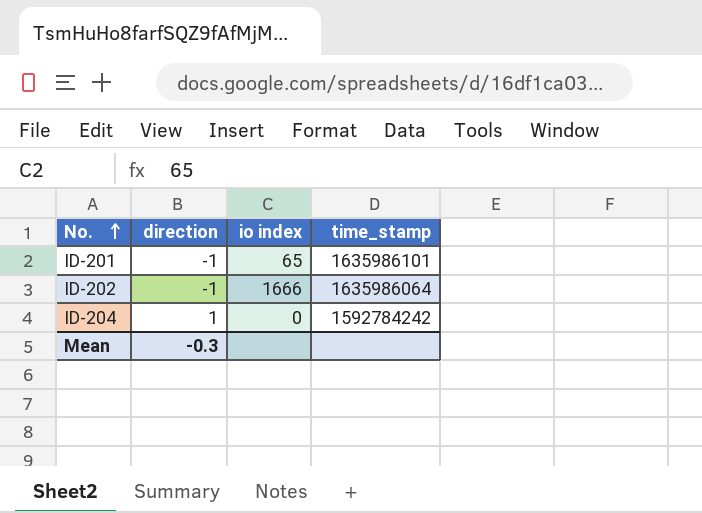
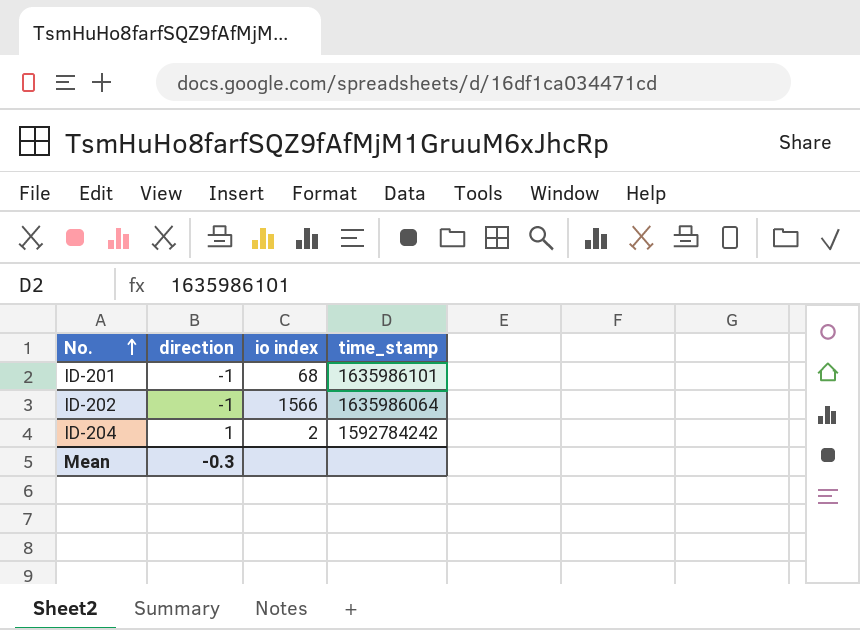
ID-201 | io index: 65 -> 68
ID-202 | io index: 1666 -> 1566
ID-204 | io index: 0 -> 2

